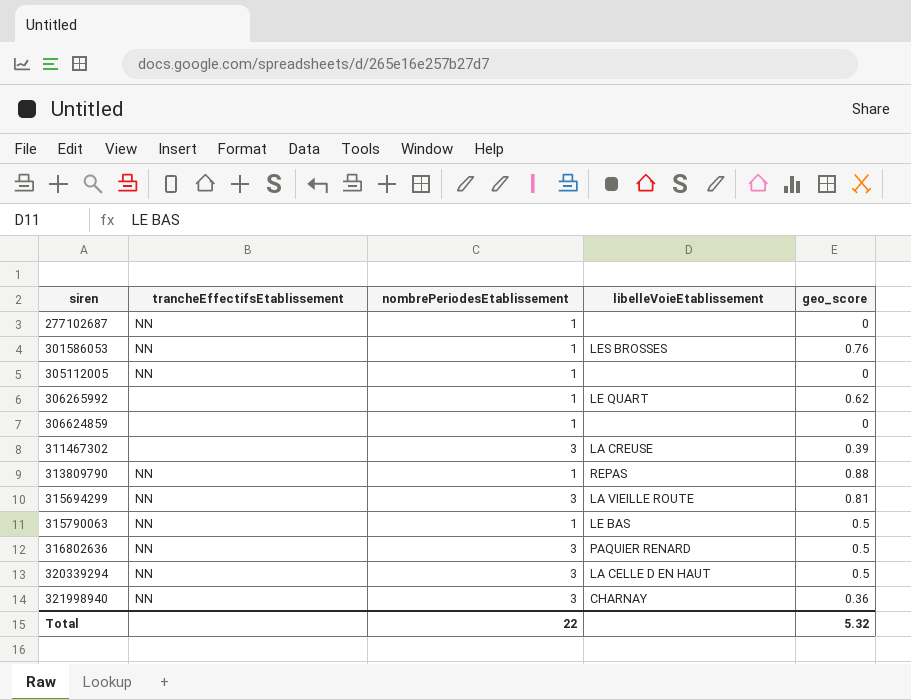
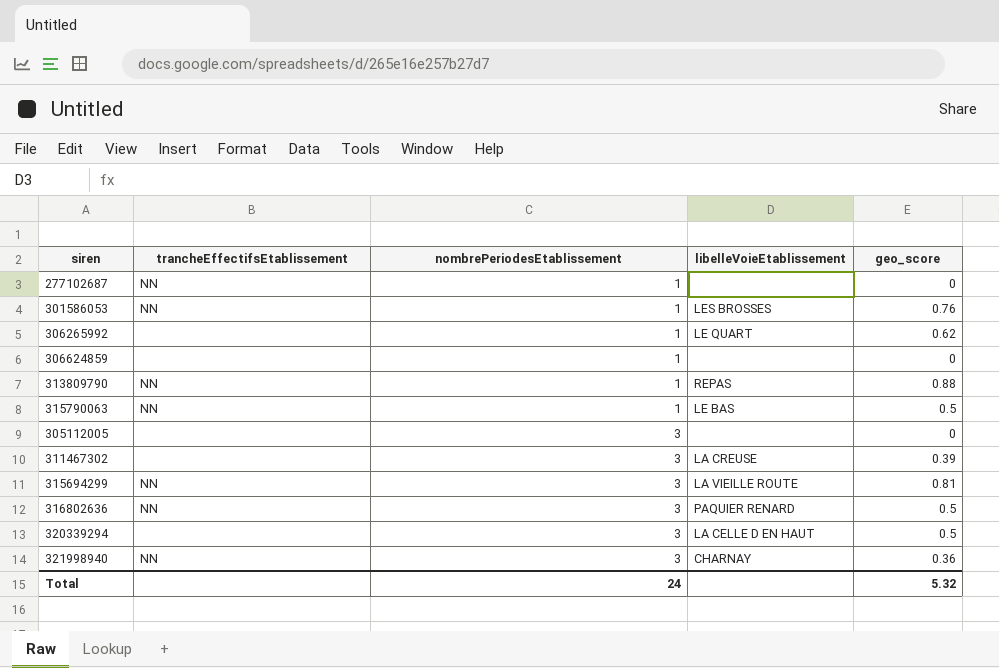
row order: siren ascending -> nombrePeriodesEtablissement ascending
305112005 | trancheEffectifsEtablissement: NN -> none
305112005 | nombrePeriodesEtablissement: 1 -> 3
320339294 | trancheEffectifsEtablissement: NN -> none
Total | nombrePeriodesEtablissement: 22 -> 24

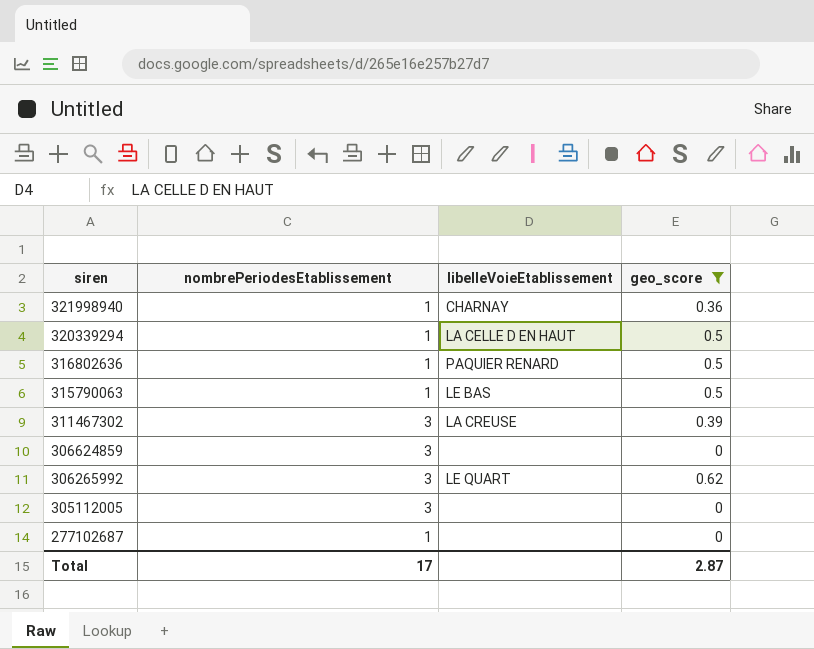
filter: none -> geo_score <= 0.62
row order: nombrePeriodesEtablissement ascending -> siren descending
column trancheEffectifsEtablissement | position: 2 -> none
321998940 | nombrePeriodesEtablissement: 3 -> 1
320339294 | nombrePeriodesEtablissement: 3 -> 1
316802636 | nombrePeriodesEtablissement: 3 -> 1
306624859 | nombrePeriodesEtablissement: 1 -> 3
306265992 | nombrePeriodesEtablissement: 1 -> 3
Total | nombrePeriodesEtablissement: 24 -> 17
Total | geo_score: 5.32 -> 2.87

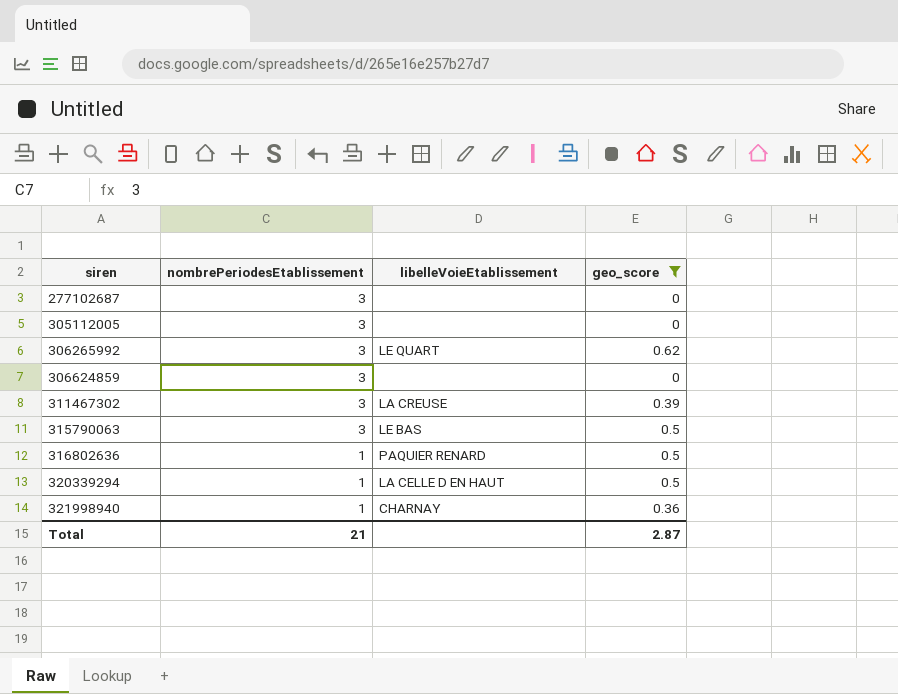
row order: siren descending -> siren ascending
277102687 | nombrePeriodesEtablissement: 1 -> 3
315790063 | nombrePeriodesEtablissement: 1 -> 3
Total | nombrePeriodesEtablissement: 17 -> 21

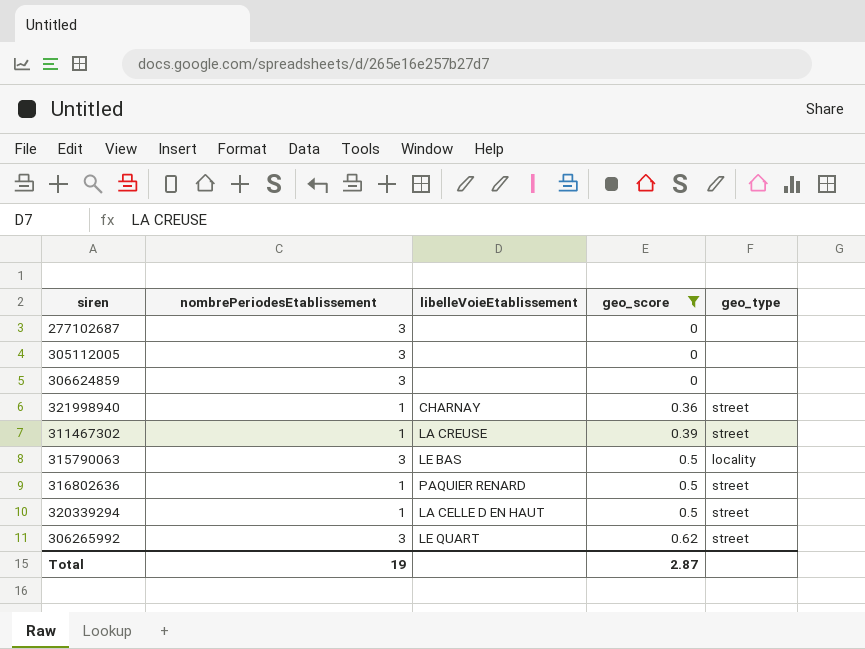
row order: siren ascending -> geo_score ascending
column geo_type | position: none -> 5
311467302 | nombrePeriodesEtablissement: 3 -> 1
Total | nombrePeriodesEtablissement: 21 -> 19

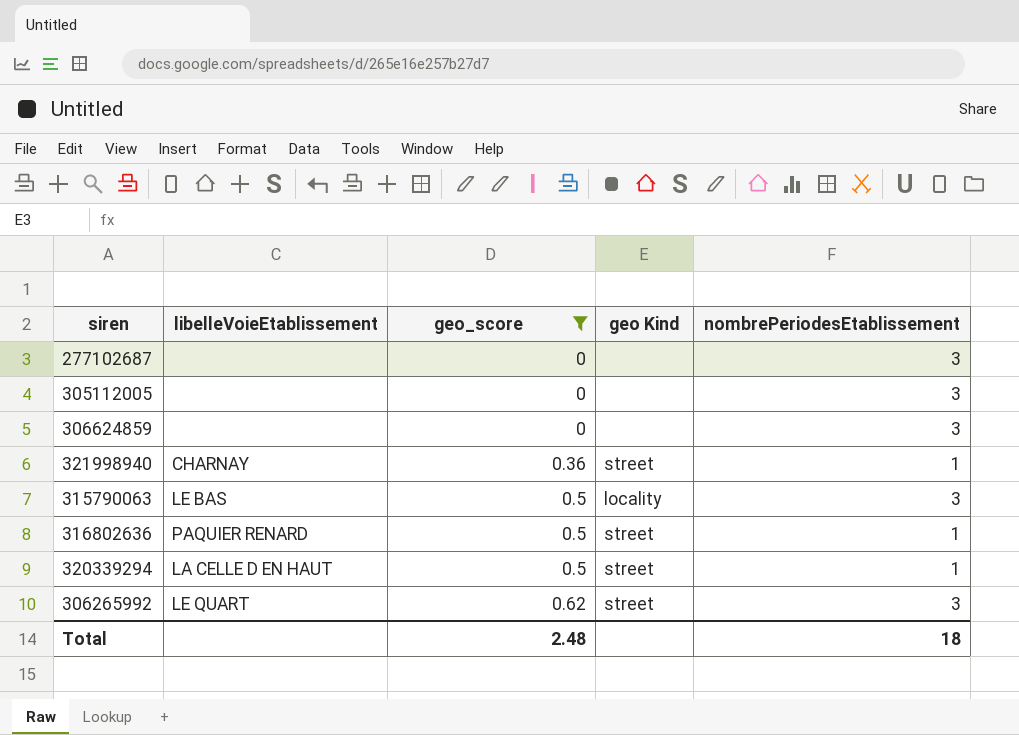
column name: geo_type -> geo Kind
column nombrePeriodesEtablissement | position: 2 -> 5
row 311467302: 1 | LA CREUSE | 0.39 | street -> none
Total | geo_score: 2.87 -> 2.48
Total | nombrePeriodesEtablissement: 19 -> 18

